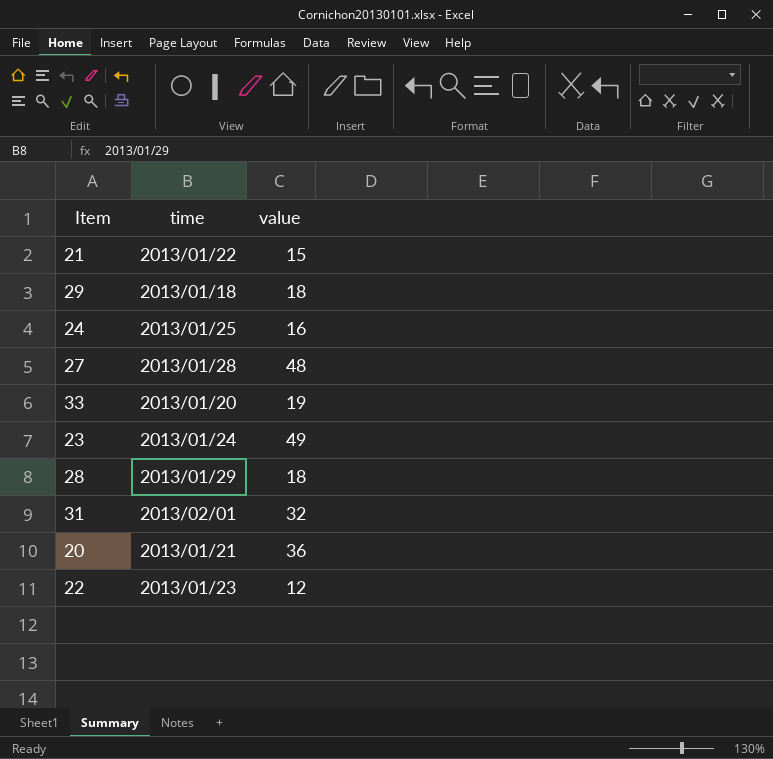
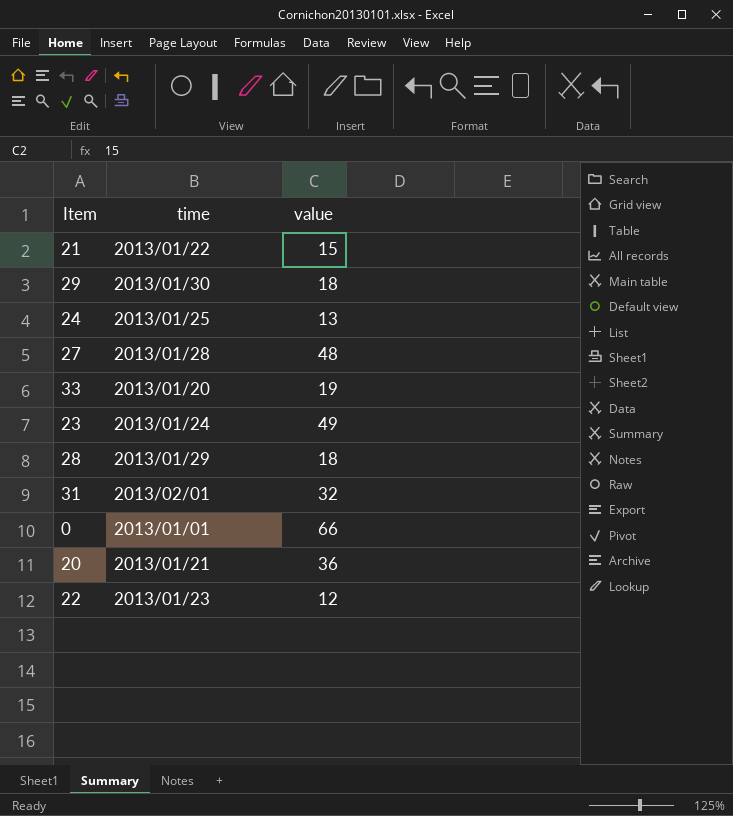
29 | time: 2013/01/18 -> 2013/01/30
24 | value: 16 -> 13
row 0: none -> 2013/01/01 | 66

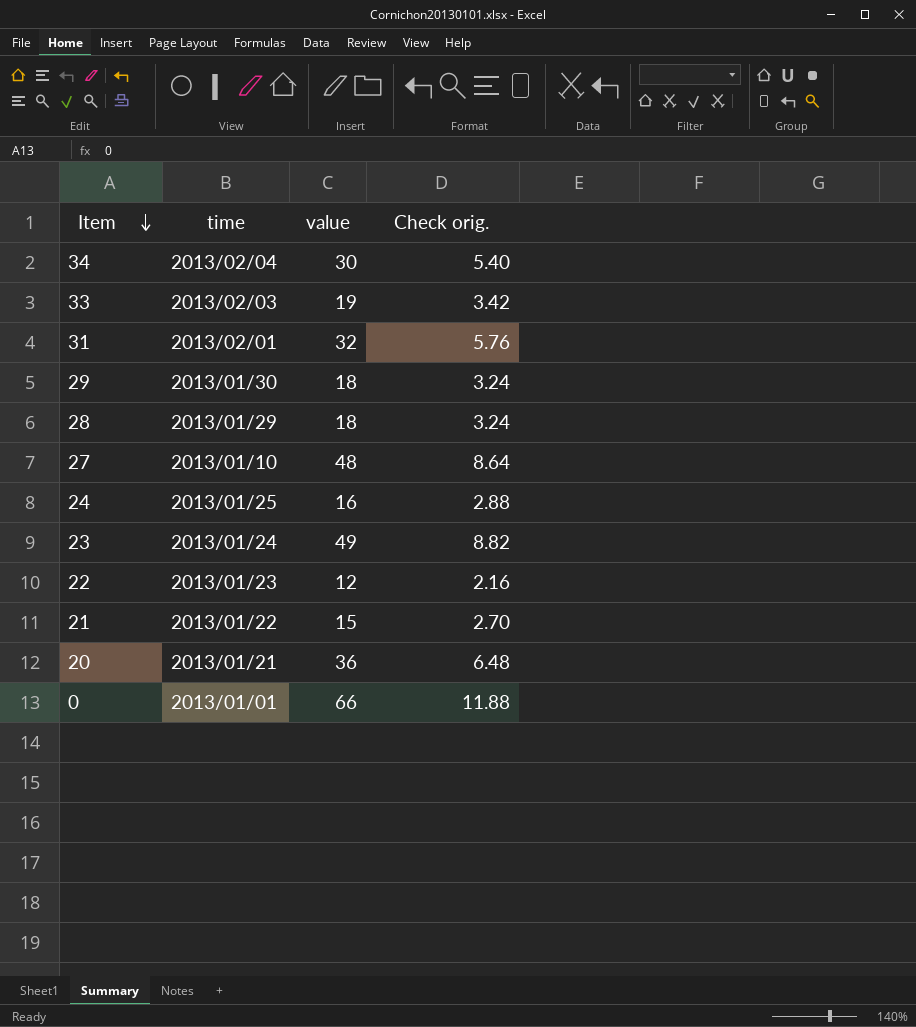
row order: none -> Item descending
column Check orig. | formula: none -> [value] * 0.18
row 34: none -> 2013/02/04 | 30 | 5.40
33 | time: 2013/01/20 -> 2013/02/03
27 | time: 2013/01/28 -> 2013/01/10
24 | value: 13 -> 16

